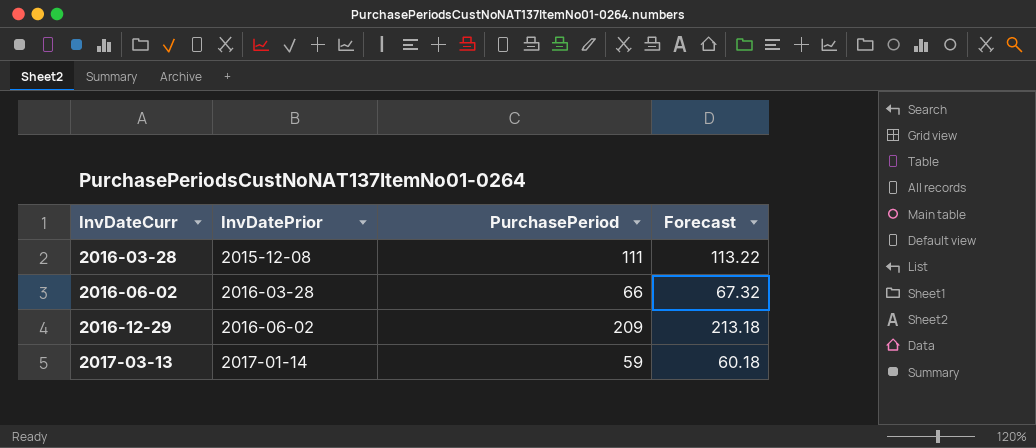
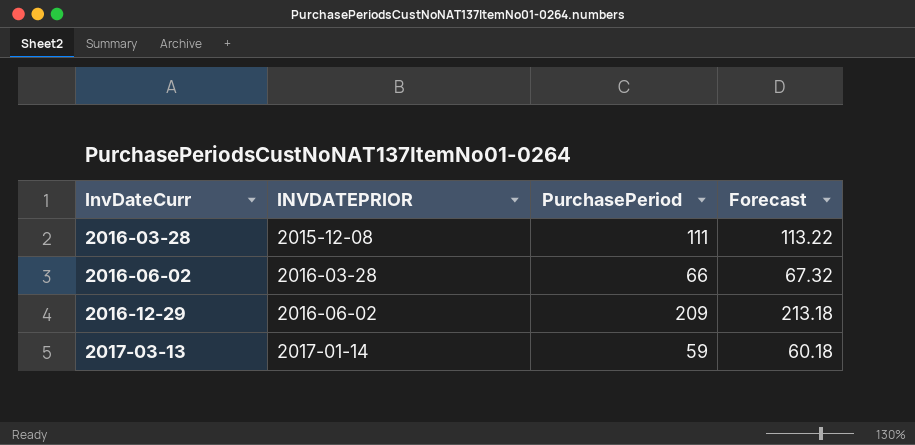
column name: InvDatePrior -> INVDATEPRIOR

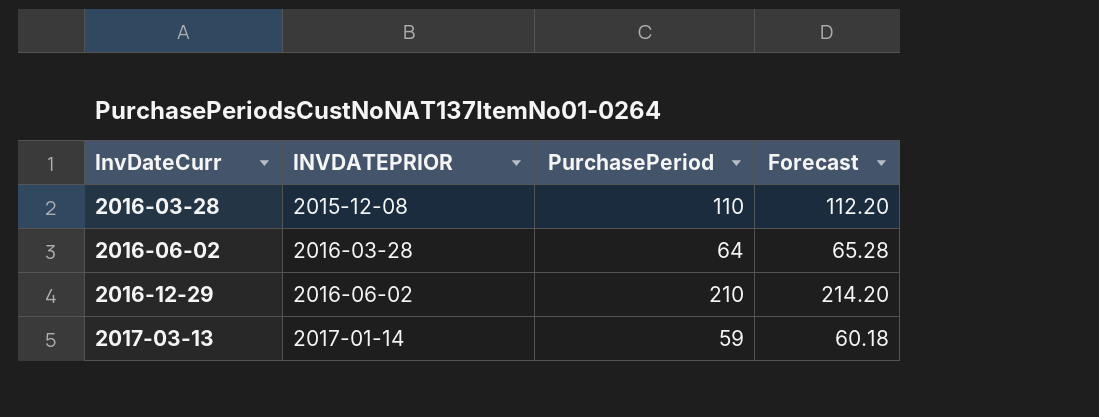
2016-03-28 | PurchasePeriod: 111 -> 110
2016-03-28 | Forecast: 113.22 -> 112.20
2016-06-02 | PurchasePeriod: 66 -> 64
2016-06-02 | Forecast: 67.32 -> 65.28
2016-12-29 | PurchasePeriod: 209 -> 210
2016-12-29 | Forecast: 213.18 -> 214.20

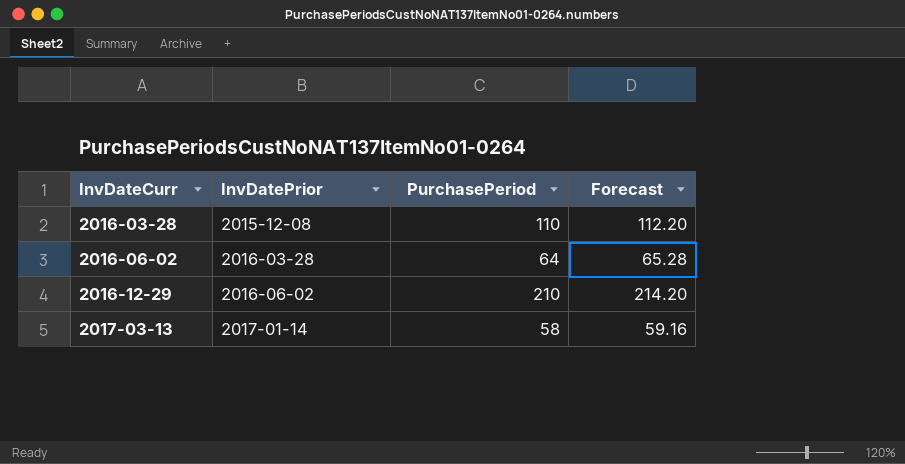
column name: INVDATEPRIOR -> InvDatePrior
2017-03-13 | PurchasePeriod: 59 -> 58
2017-03-13 | Forecast: 60.18 -> 59.16

